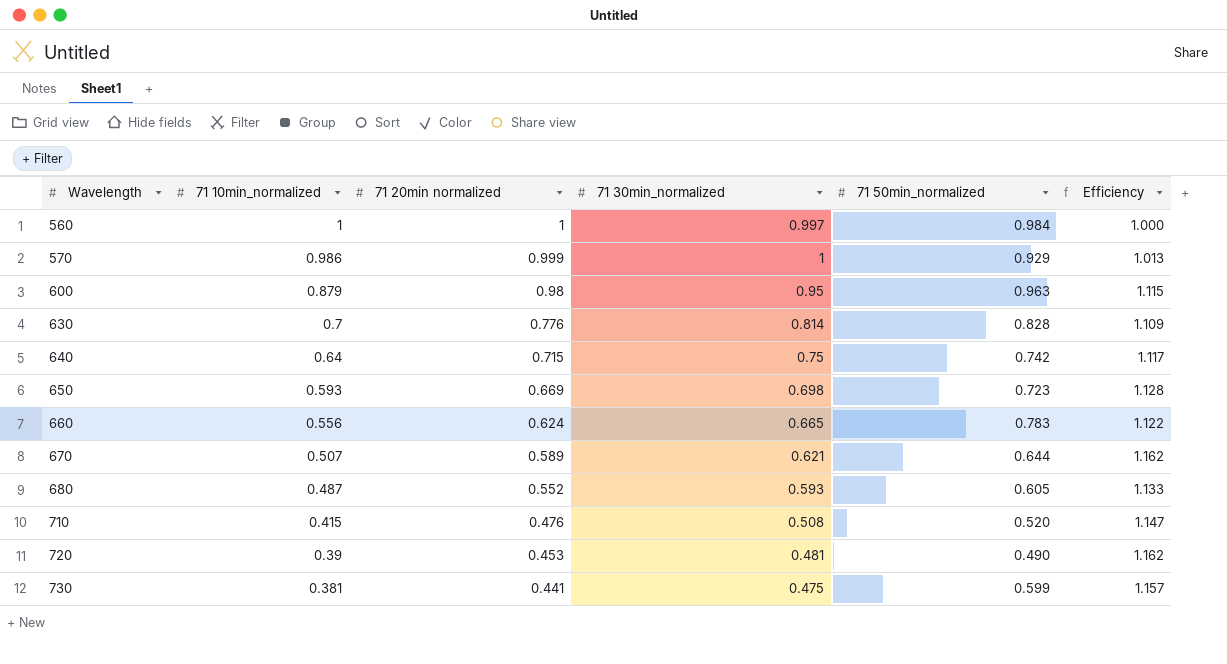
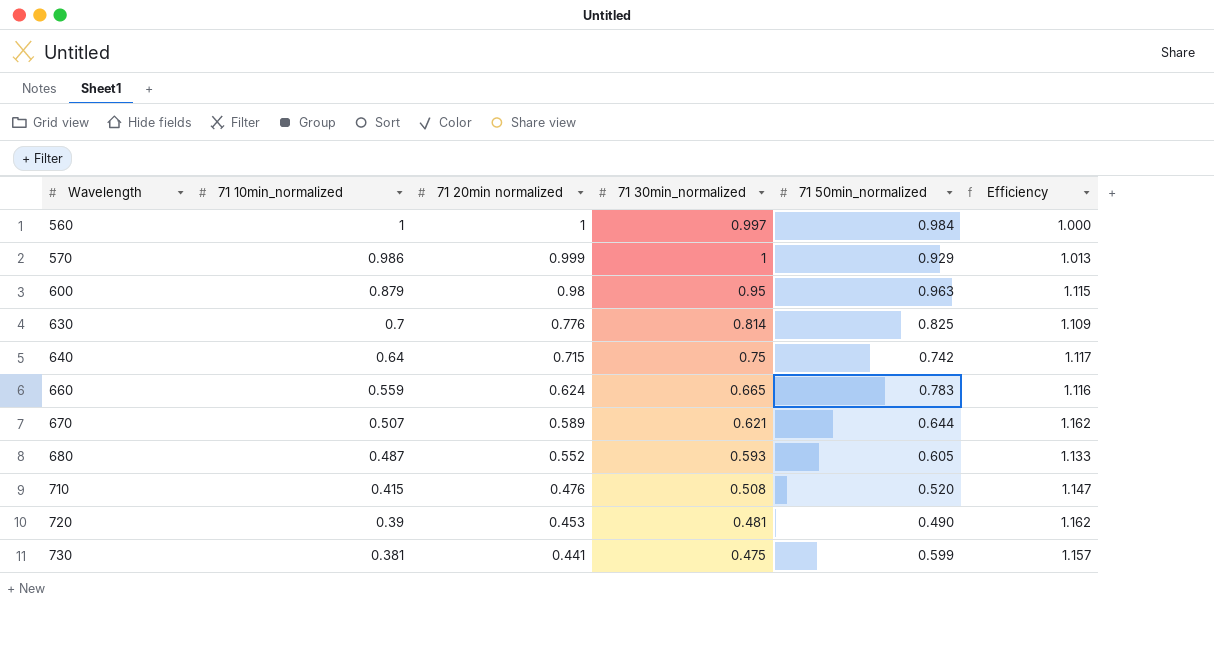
row 650: 0.593 | 0.669 | 0.698 | 0.723 | 1.128 -> none
630 | 71 50min_normalized: 0.828 -> 0.825
660 | 71 10min_normalized: 0.556 -> 0.559
660 | Efficiency: 1.122 -> 1.116

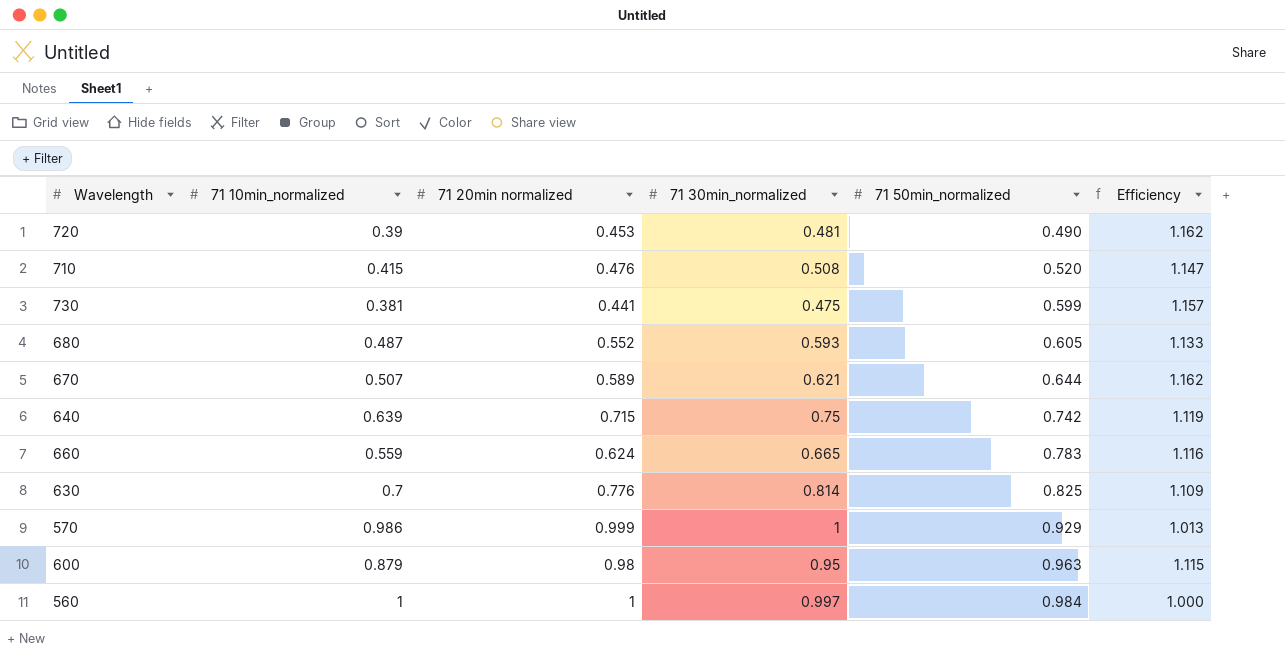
row order: Wavelength ascending -> 71 50min_normalized ascending
640 | 71 10min_normalized: 0.64 -> 0.639
640 | Efficiency: 1.117 -> 1.119

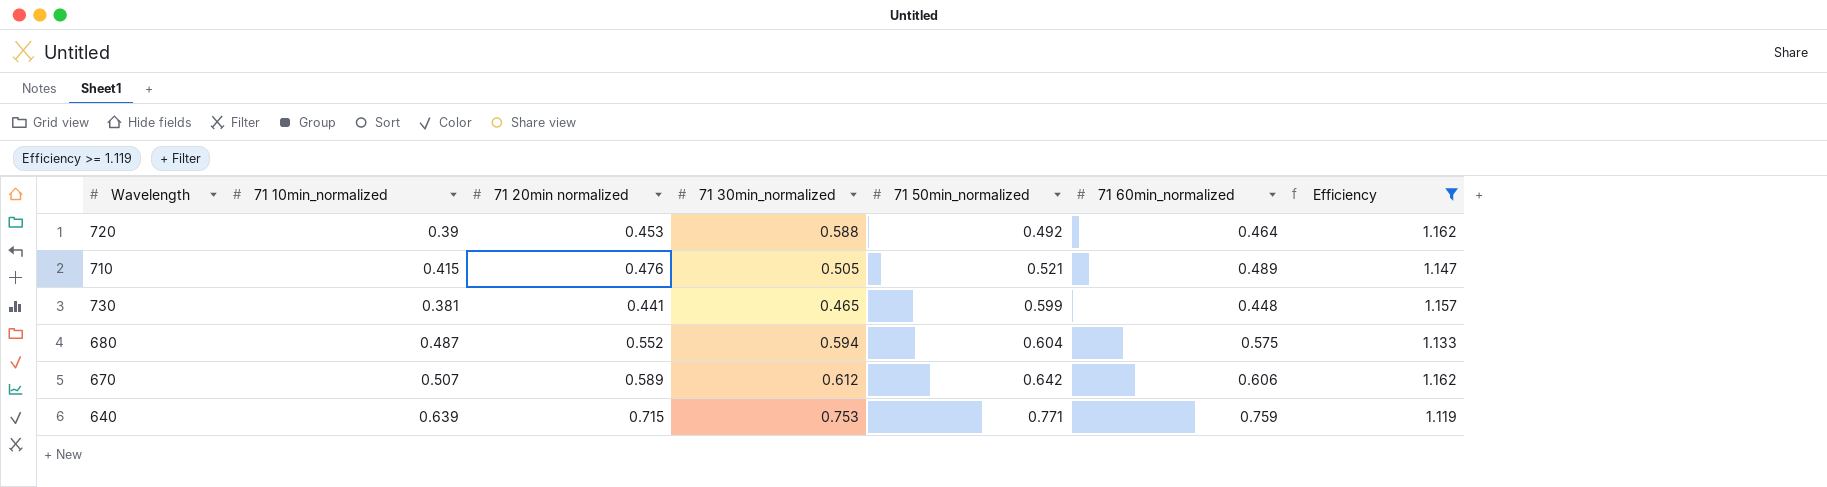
filter: none -> Efficiency >= 1.119
column 71 60min_normalized | position: none -> 6
720 | 71 30min_normalized: 0.481 -> 0.588
720 | 71 50min_normalized: 0.490 -> 0.492
710 | 71 30min_normalized: 0.508 -> 0.505
710 | 71 50min_normalized: 0.520 -> 0.521
730 | 71 30min_normalized: 0.475 -> 0.465
680 | 71 30min_normalized: 0.593 -> 0.594
680 | 71 50min_normalized: 0.605 -> 0.604
670 | 71 30min_normalized: 0.621 -> 0.612
670 | 71 50min_normalized: 0.644 -> 0.642
640 | 71 30min_normalized: 0.75 -> 0.753
640 | 71 50min_normalized: 0.742 -> 0.771

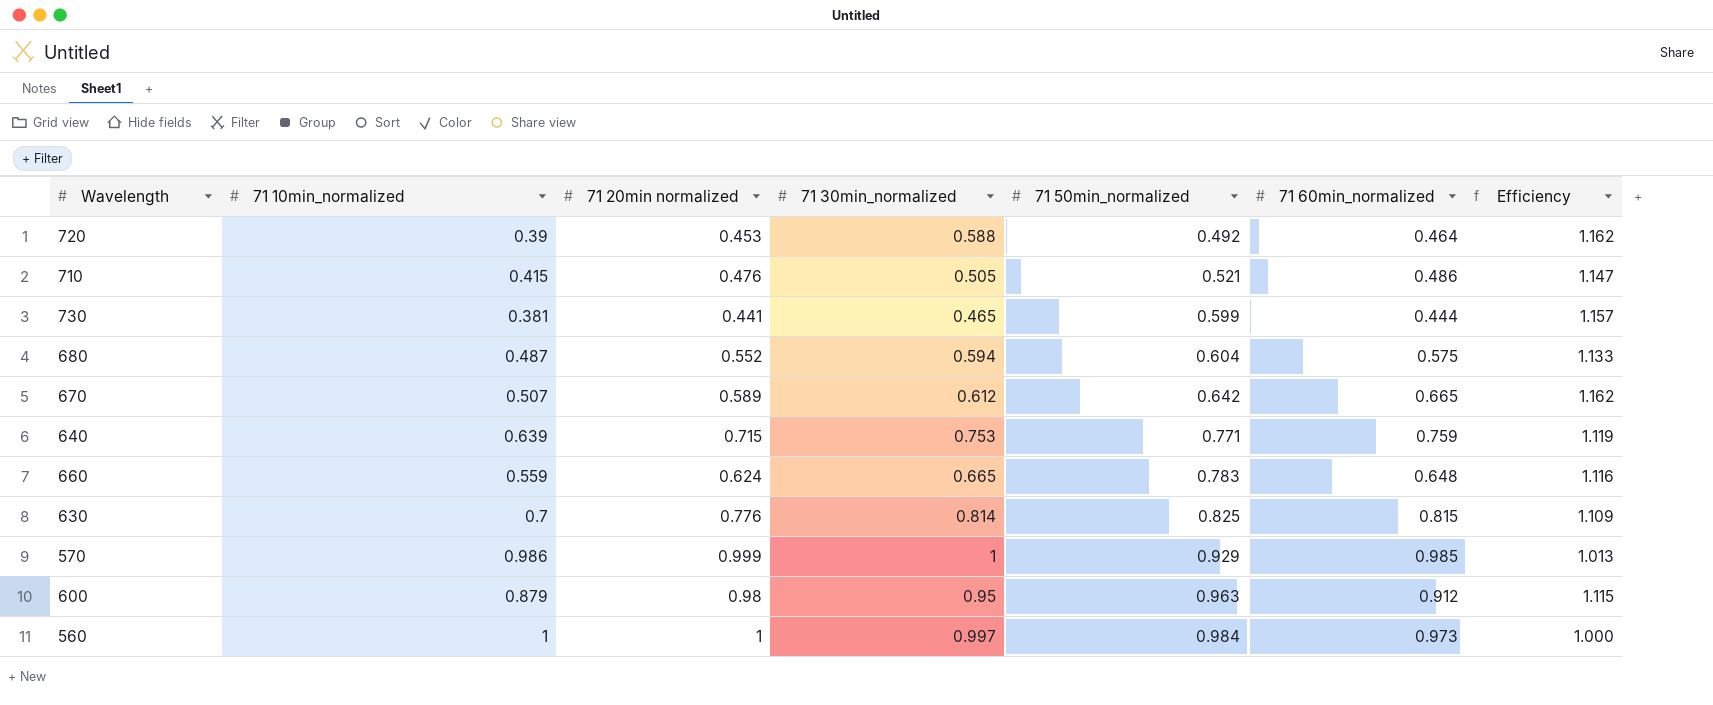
filter: Efficiency >= 1.119 -> none
710 | 71 60min_normalized: 0.489 -> 0.486
730 | 71 60min_normalized: 0.448 -> 0.444
670 | 71 60min_normalized: 0.606 -> 0.665

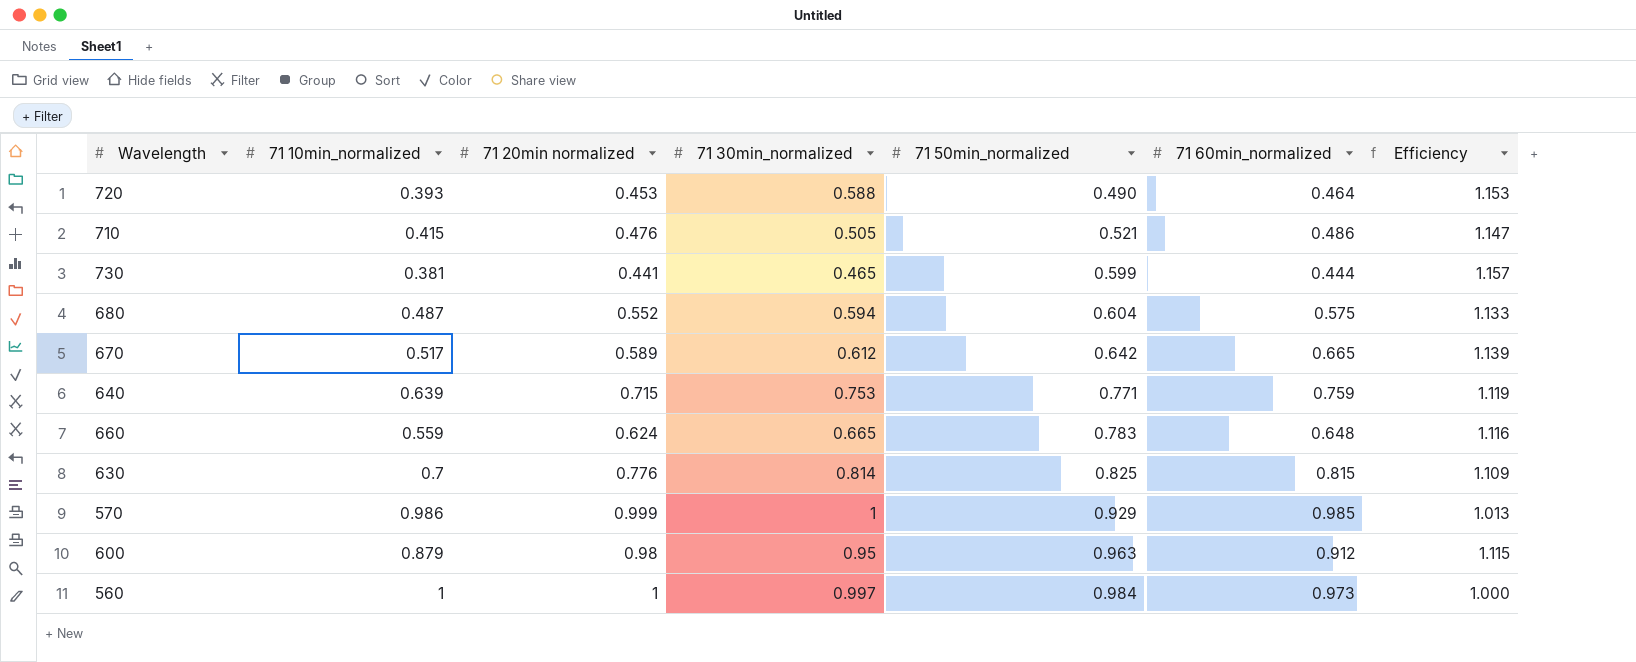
720 | 71 10min_normalized: 0.39 -> 0.393
720 | 71 50min_normalized: 0.492 -> 0.490
720 | Efficiency: 1.162 -> 1.153
670 | 71 10min_normalized: 0.507 -> 0.517
670 | Efficiency: 1.162 -> 1.139

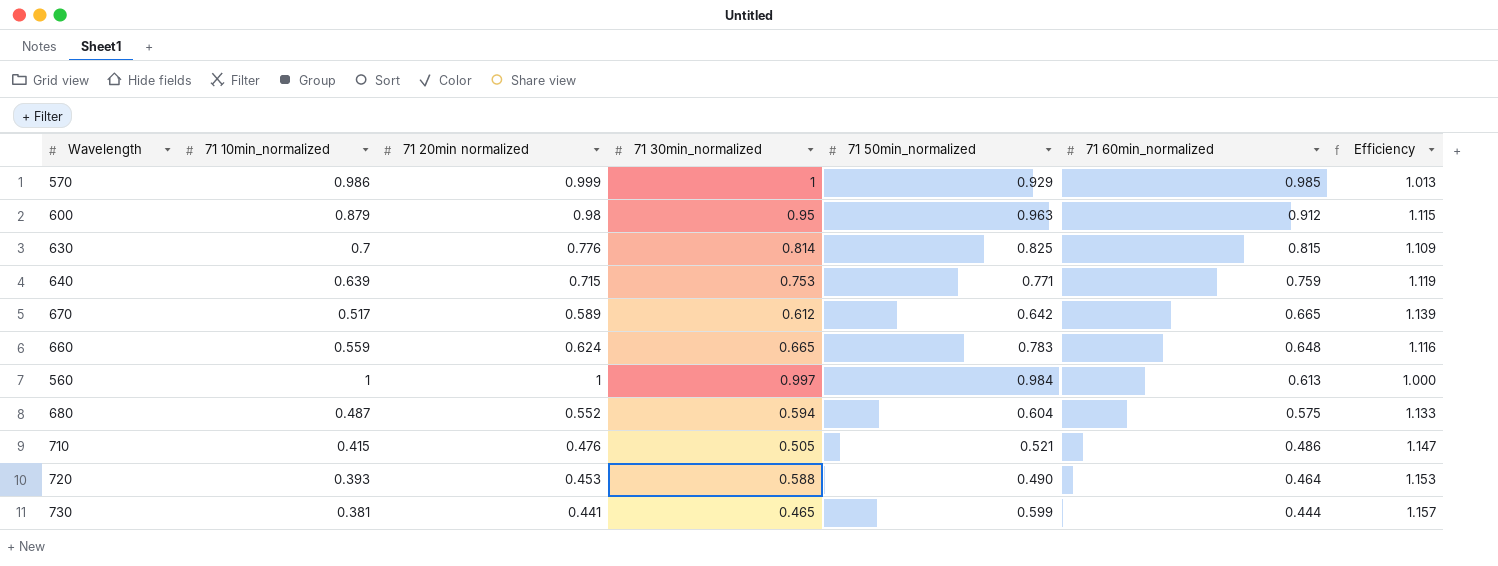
row order: 71 50min_normalized ascending -> 71 60min_normalized descending
560 | 71 60min_normalized: 0.973 -> 0.613

